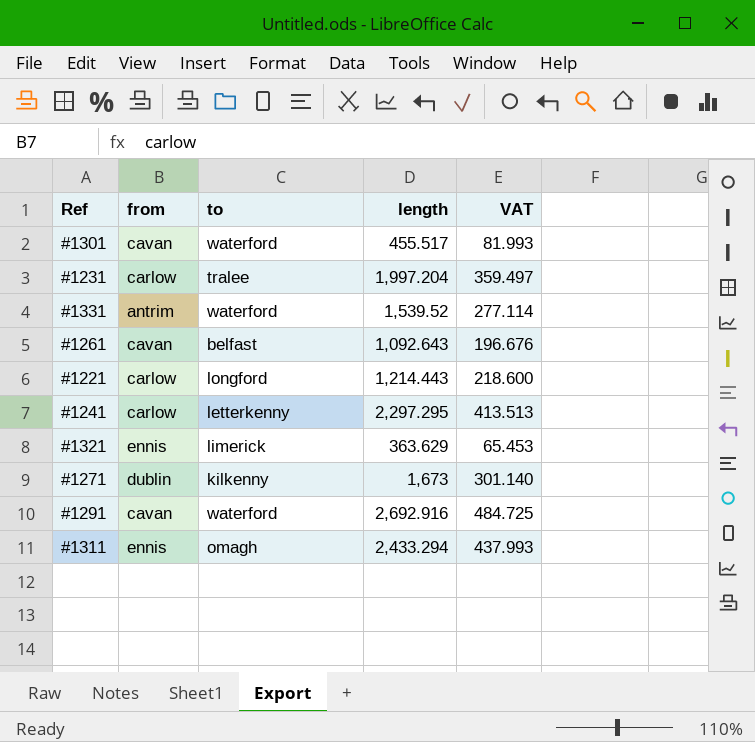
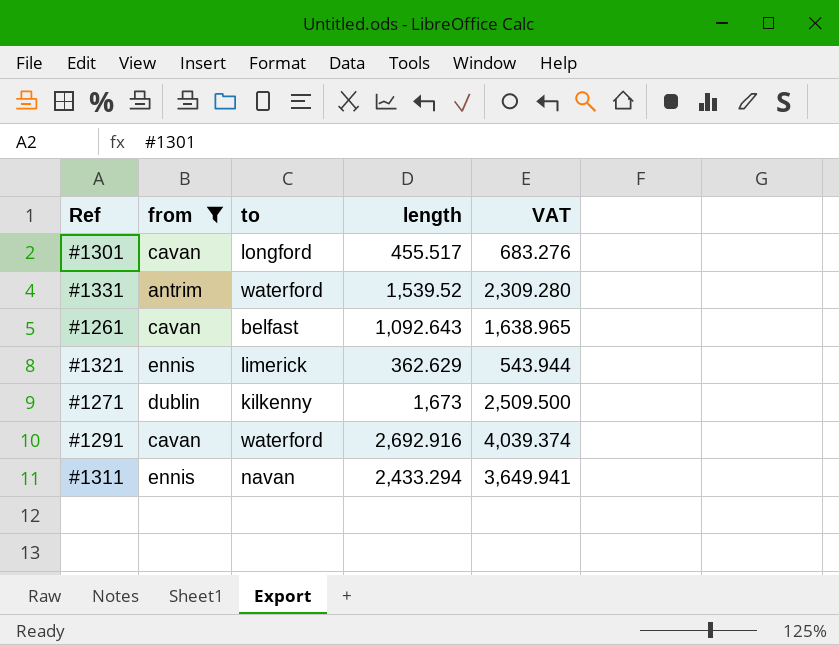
filter: none -> from != carlow
column VAT | formula: [length] * 0.18 -> [length] * 1.5
#1301 | to: waterford -> longford
#1321 | length: 363.629 -> 362.629
#1311 | to: omagh -> navan

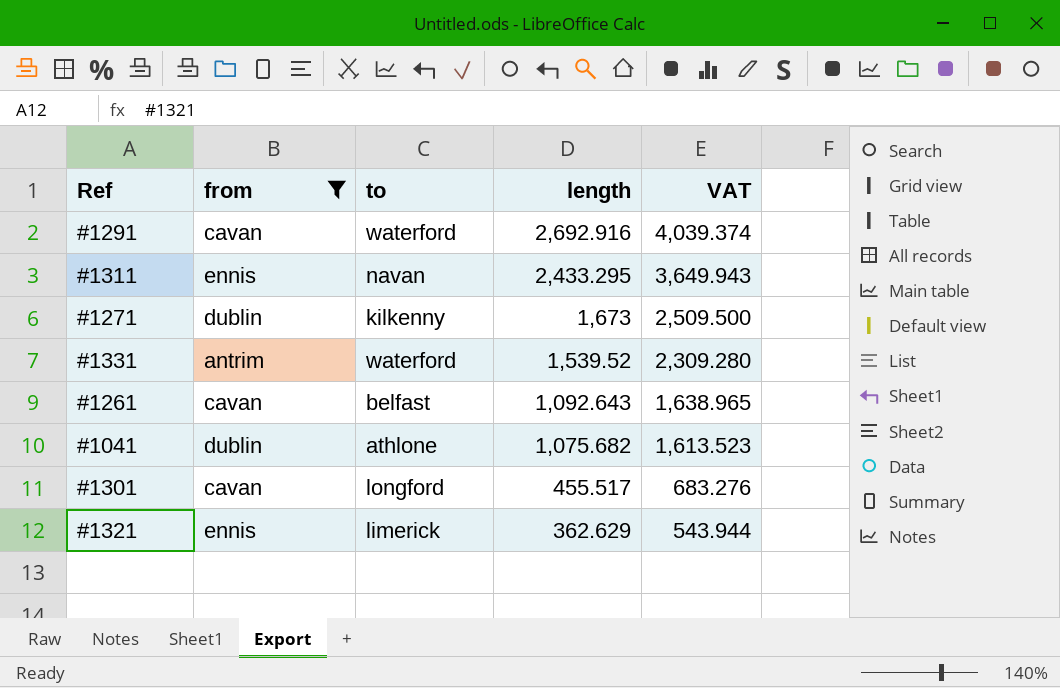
row order: none -> length descending
#1311 | length: 2,433.294 -> 2,433.295
#1311 | VAT: 3,649.941 -> 3,649.943
row #1041: none -> dublin | athlone | 1,075.682 | 1,613.523

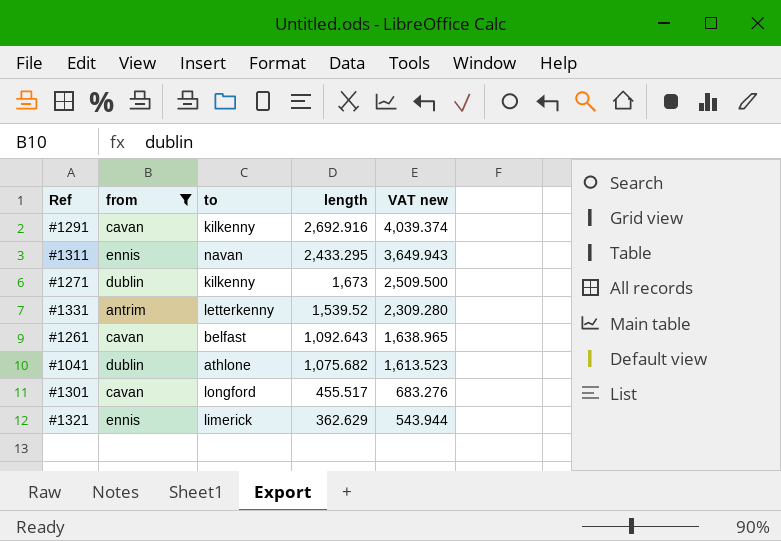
column name: VAT -> VAT new
#1291 | to: waterford -> kilkenny
#1331 | to: waterford -> letterkenny

